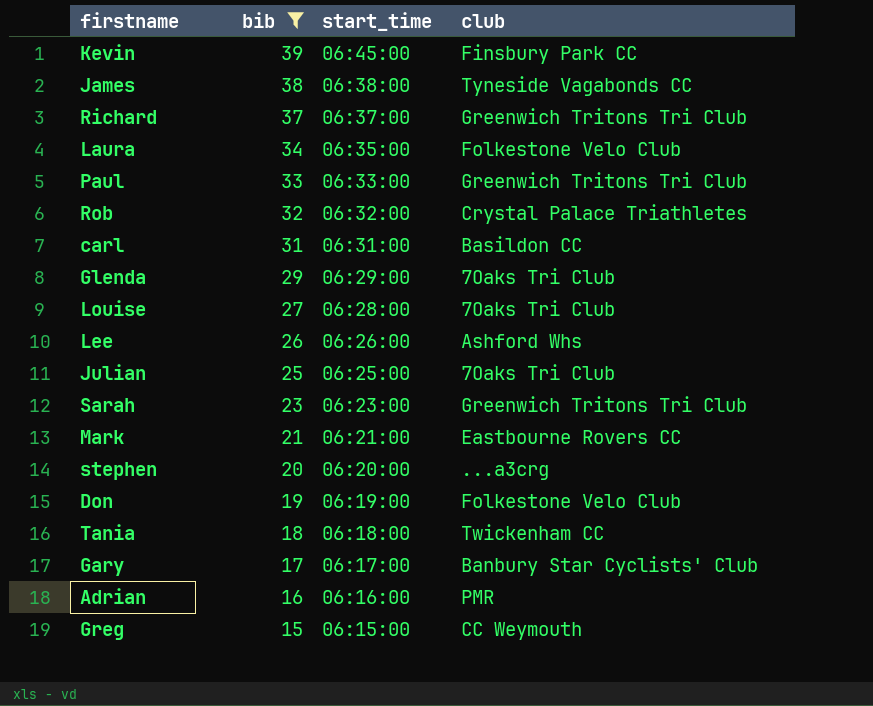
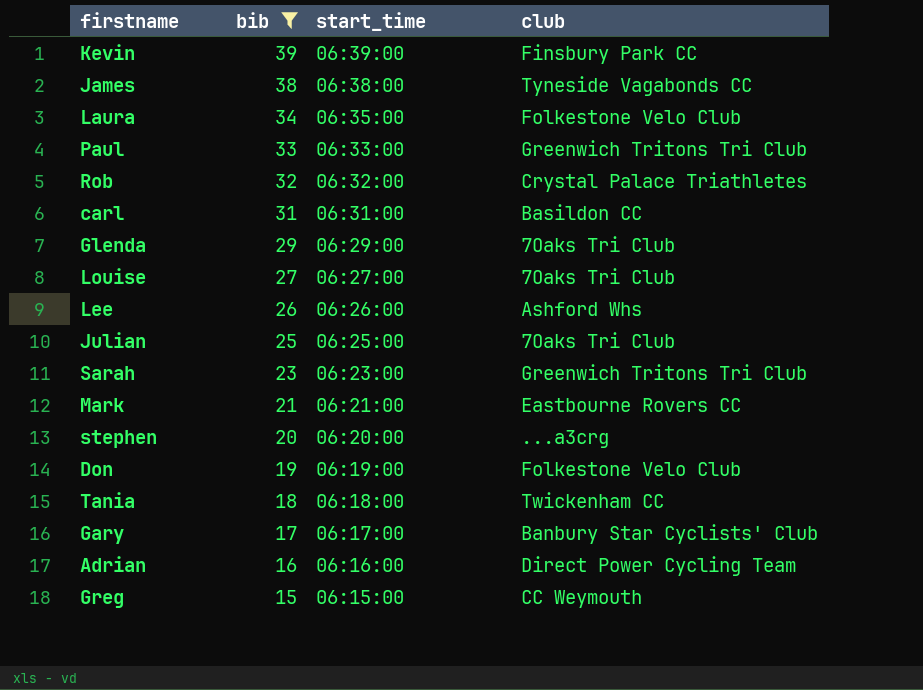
row Richard: 37 | 06:37:00 | Greenwich Tritons Tri Club -> none
Kevin | start_time: 06:45:00 -> 06:39:00
Louise | start_time: 06:28:00 -> 06:27:00
Adrian | club: PMR -> Direct Power Cycling Team

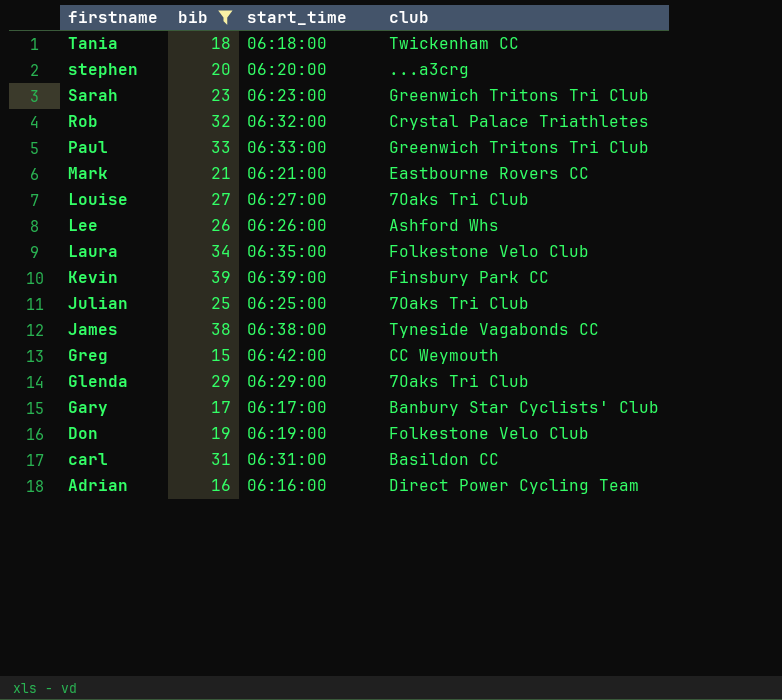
row order: bib descending -> firstname descending
Greg | start_time: 06:15:00 -> 06:42:00

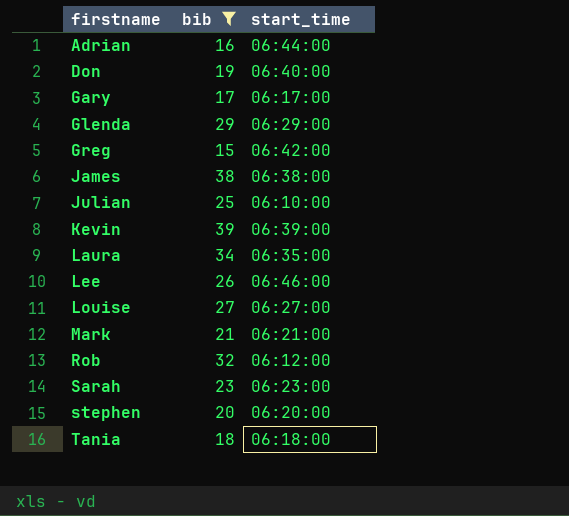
row order: firstname descending -> firstname ascending
column club | position: 4 -> none
row Paul: 33 | 06:33:00 | Greenwich Tritons Tri Club -> none
row carl: 31 | 06:31:00 | Basildon CC -> none
Adrian | start_time: 06:16:00 -> 06:44:00
Don | start_time: 06:19:00 -> 06:40:00
Julian | start_time: 06:25:00 -> 06:10:00
Lee | start_time: 06:26:00 -> 06:46:00
Rob | start_time: 06:32:00 -> 06:12:00

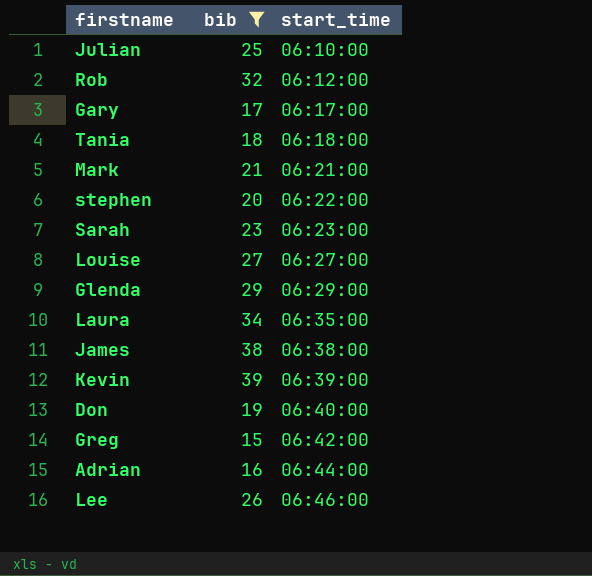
row order: firstname ascending -> start_time ascending
stephen | start_time: 06:20:00 -> 06:22:00

